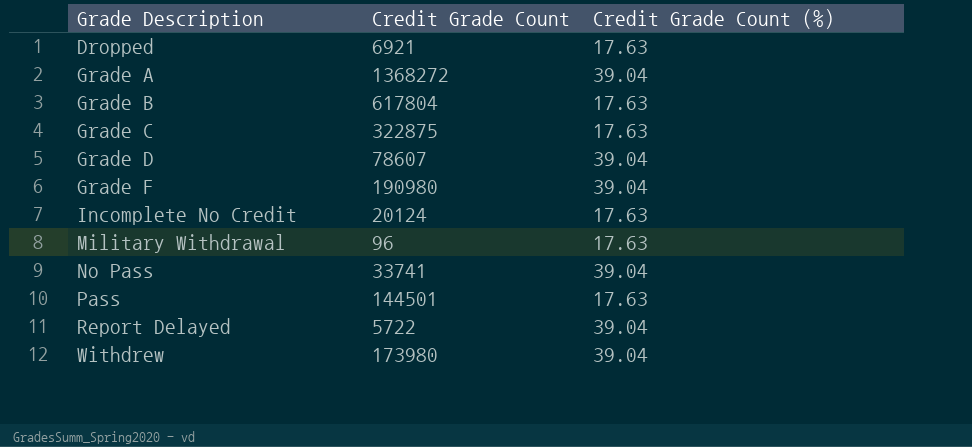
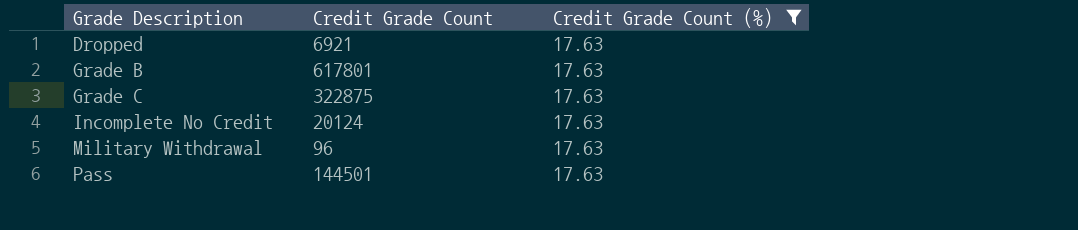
filter: none -> Credit Grade Count (%) = 17.63
Grade B | Credit Grade Count: 617804 -> 617801

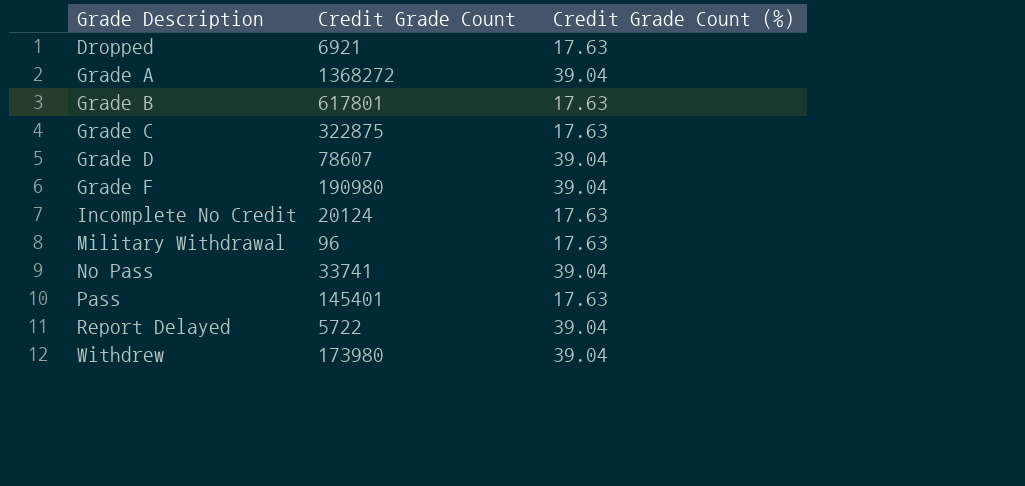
filter: Credit Grade Count (%) = 17.63 -> none
Pass | Credit Grade Count: 144501 -> 145401

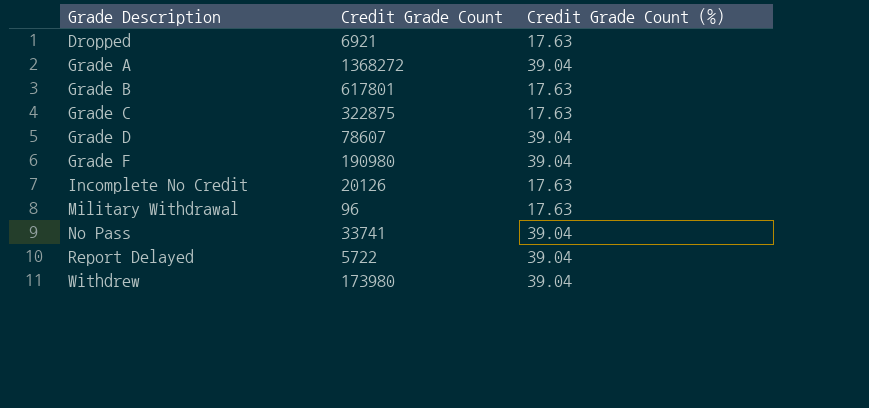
row Pass: 145401 | 17.63 -> none
Incomplete No Credit | Credit Grade Count: 20124 -> 20126

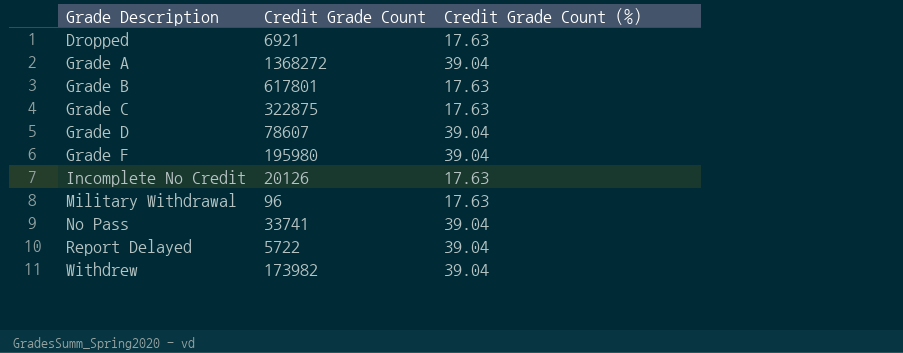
Grade F | Credit Grade Count: 190980 -> 195980
Withdrew | Credit Grade Count: 173980 -> 173982

